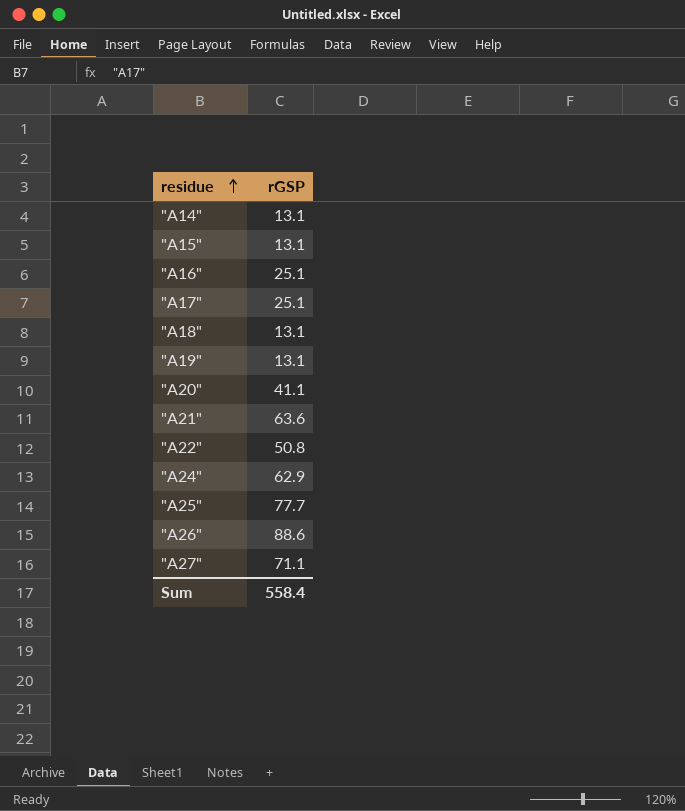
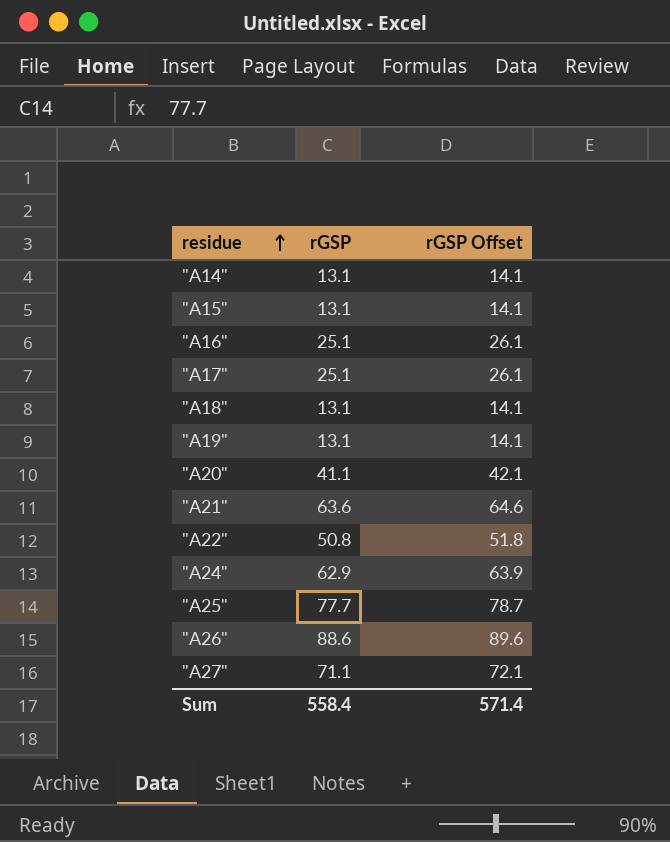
column rGSP Offset | formula: none -> [rGSP] + 1

